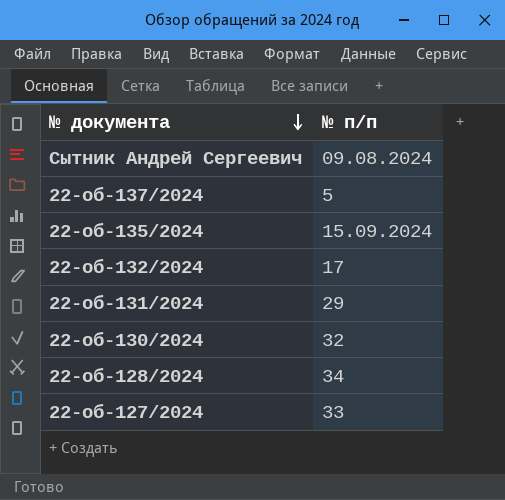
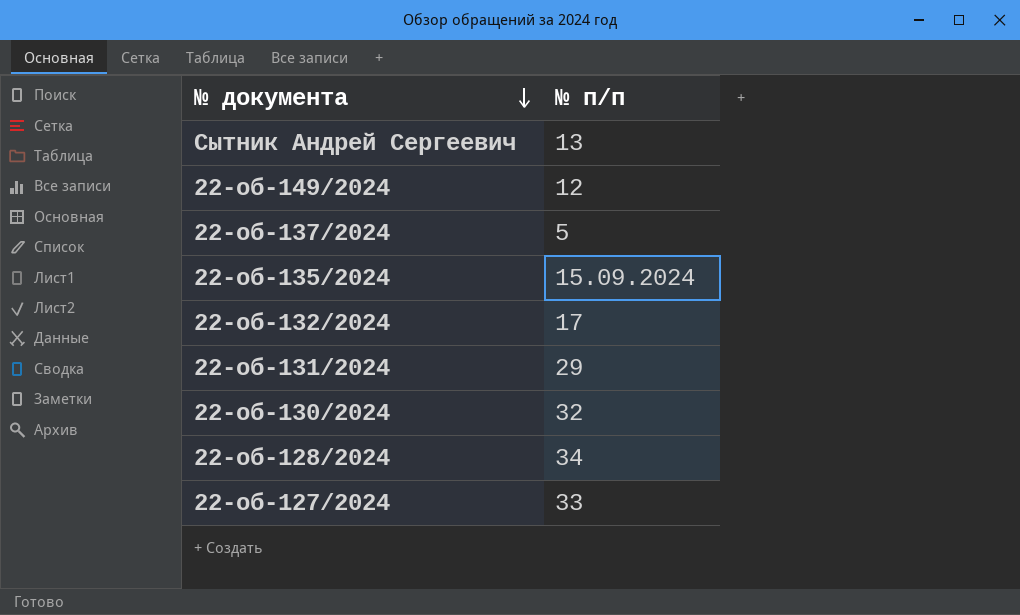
Сытник Андрей Сергеевич | № п/п: 09.08.2024 -> 13
row 22-об-149/2024: none -> 12

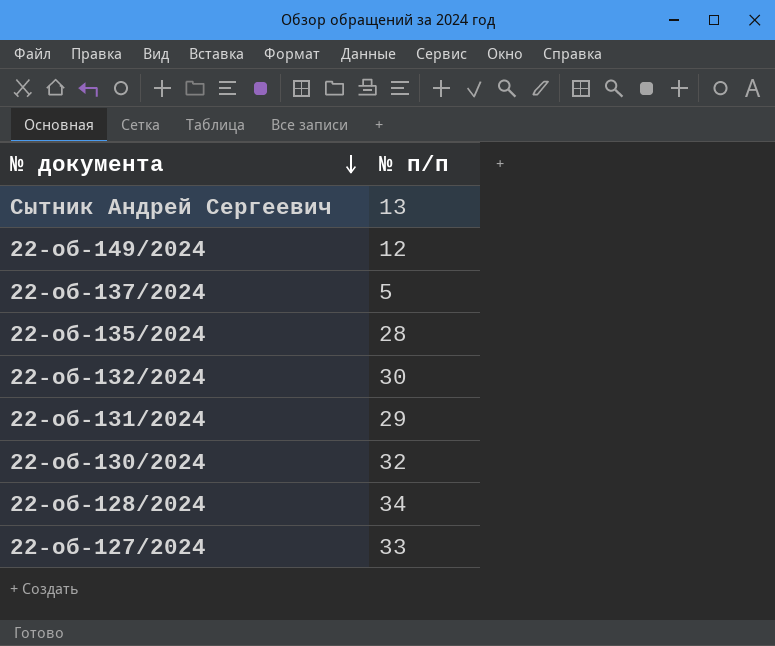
22-об-135/2024 | № п/п: 15.09.2024 -> 28
22-об-132/2024 | № п/п: 17 -> 30

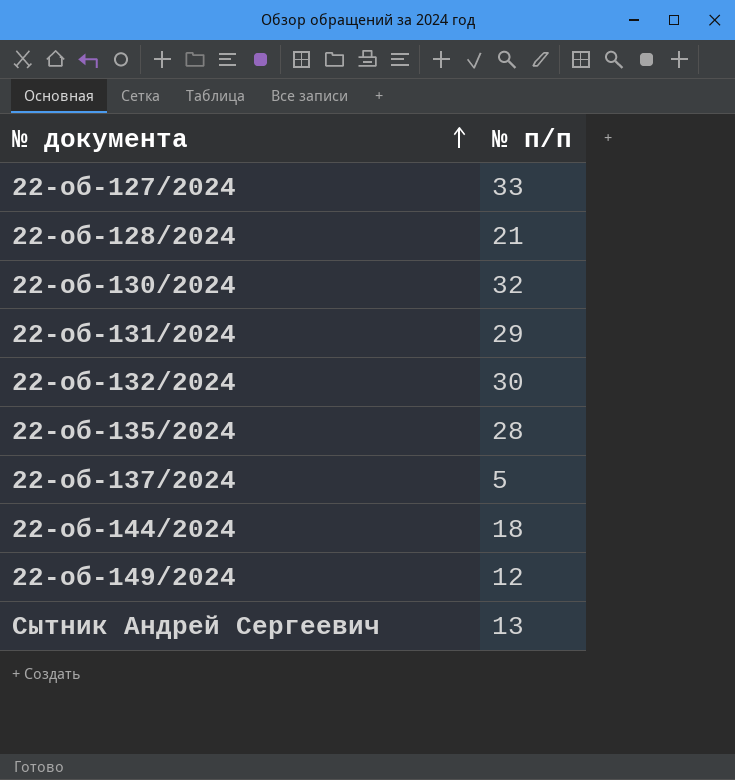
row order: № документа descending -> № документа ascending
22-об-128/2024 | № п/п: 34 -> 21
row 22-об-144/2024: none -> 18

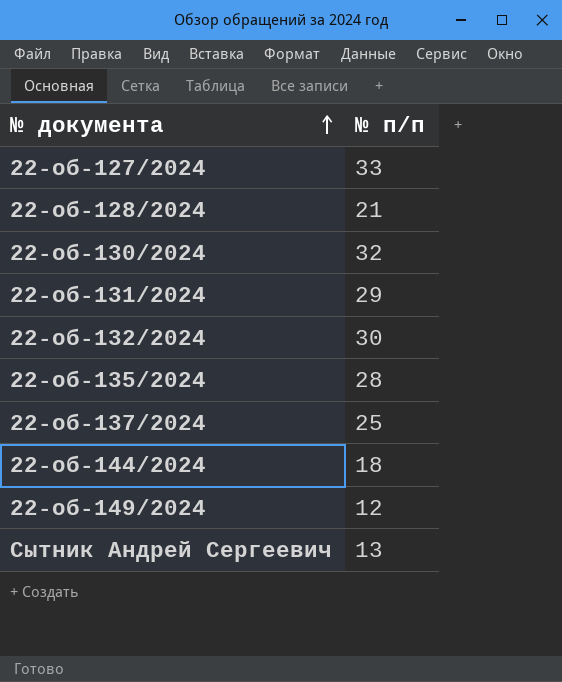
22-об-137/2024 | № п/п: 5 -> 25

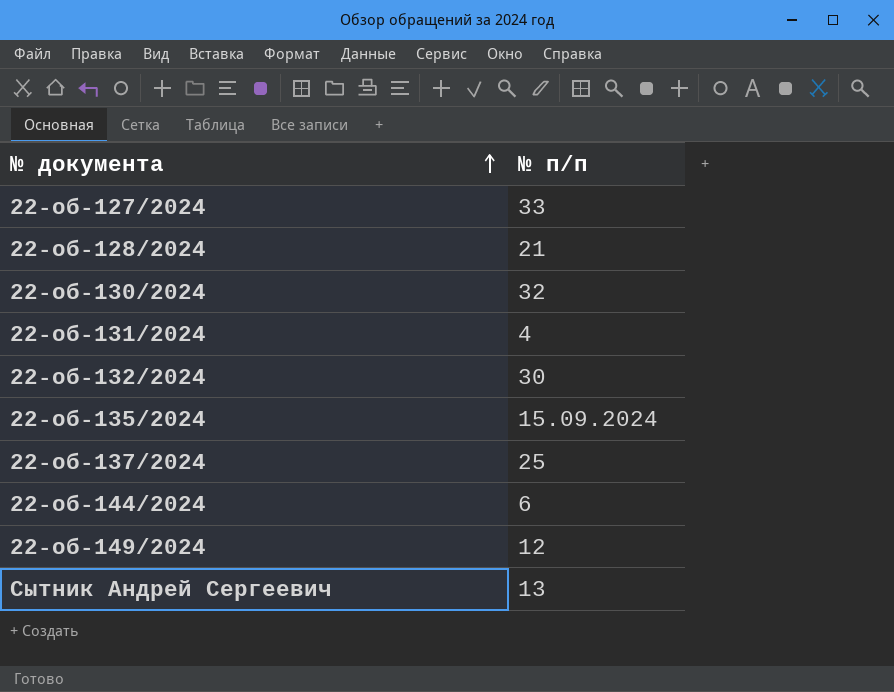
22-об-131/2024 | № п/п: 29 -> 4
22-об-135/2024 | № п/п: 28 -> 15.09.2024
22-об-144/2024 | № п/п: 18 -> 6

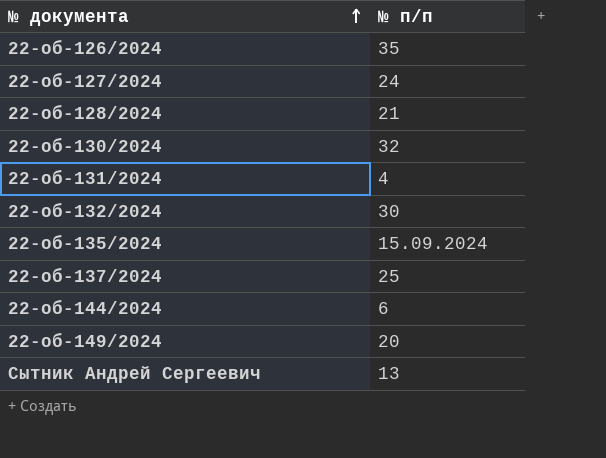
row 22-об-126/2024: none -> 35
22-об-127/2024 | № п/п: 33 -> 24
22-об-149/2024 | № п/п: 12 -> 20

